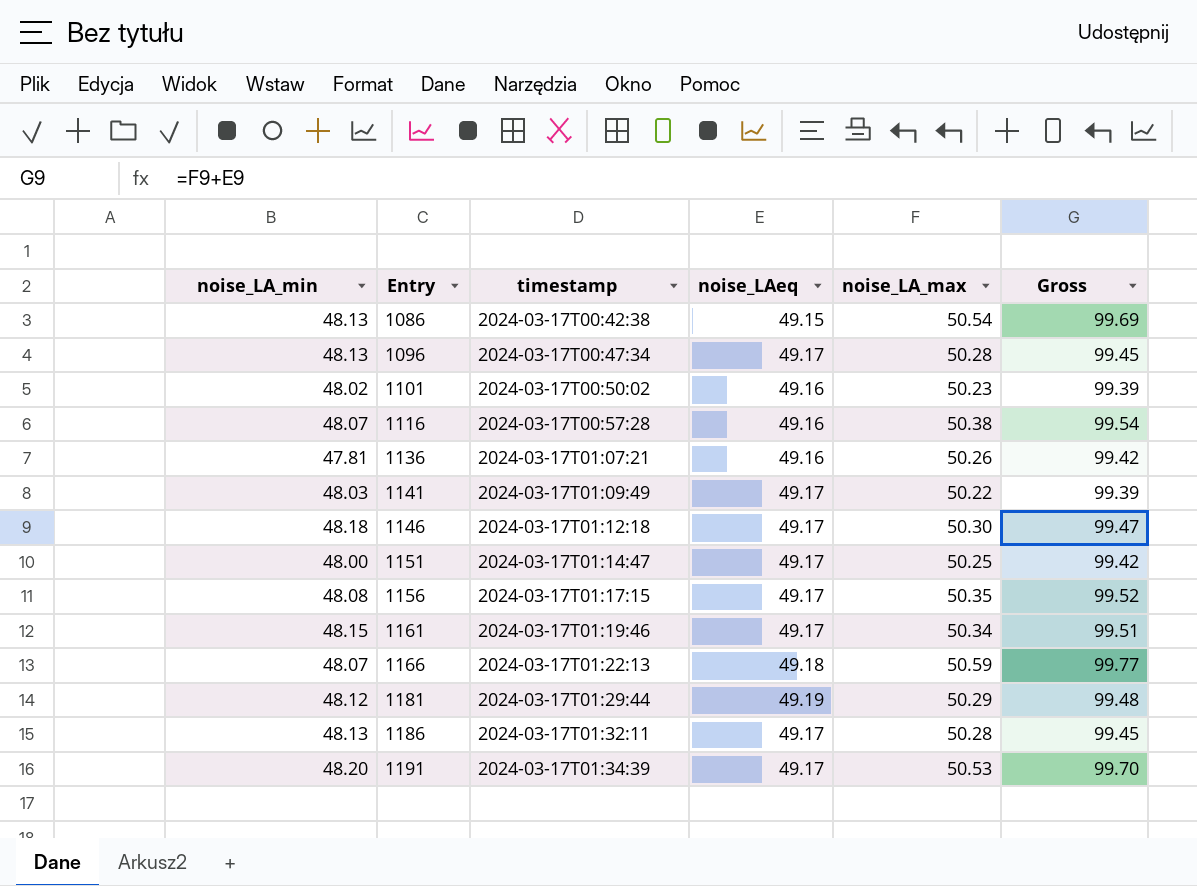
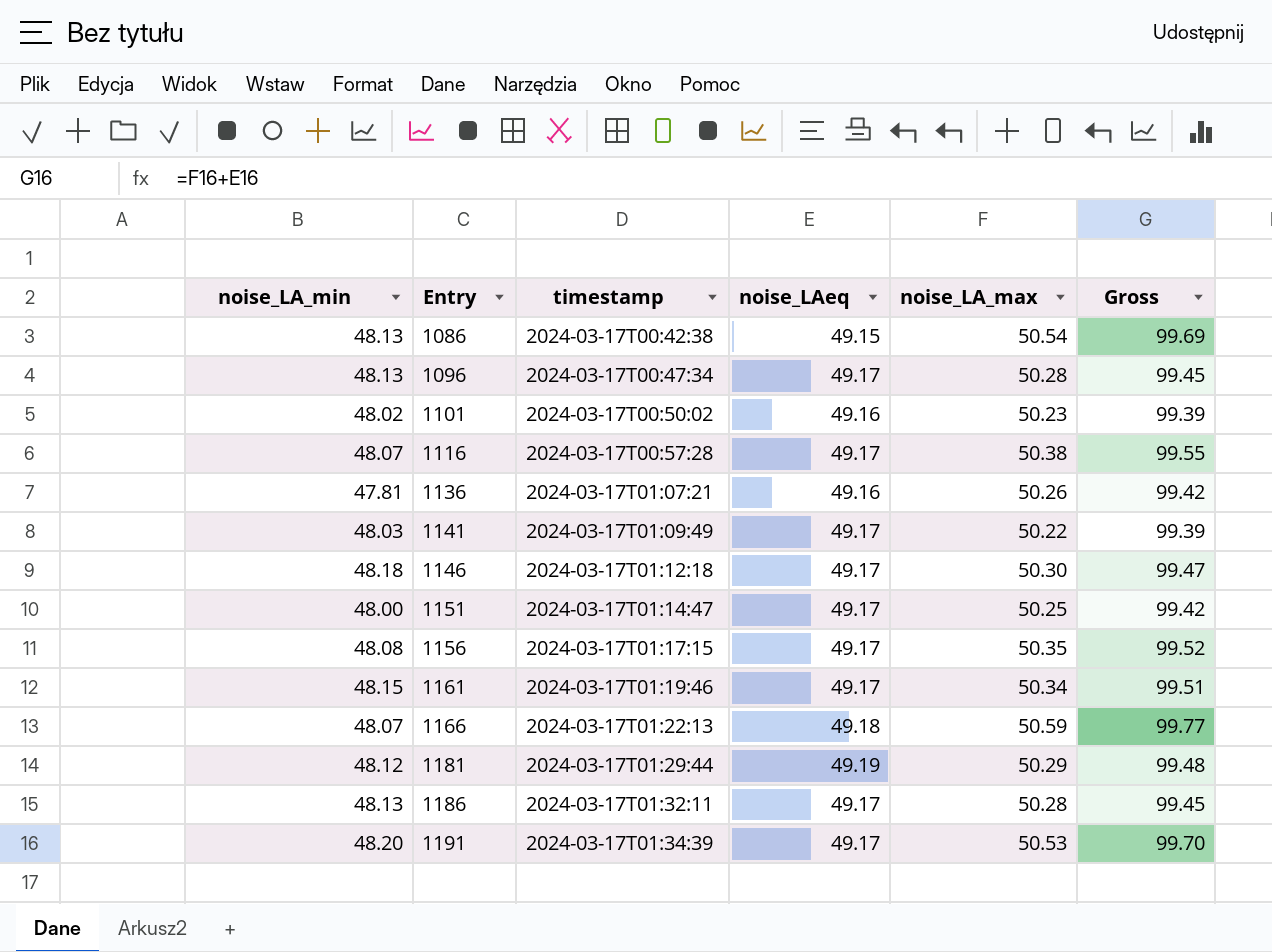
1116 | noise_LAeq: 49.16 -> 49.17
1116 | Gross: 99.54 -> 99.55

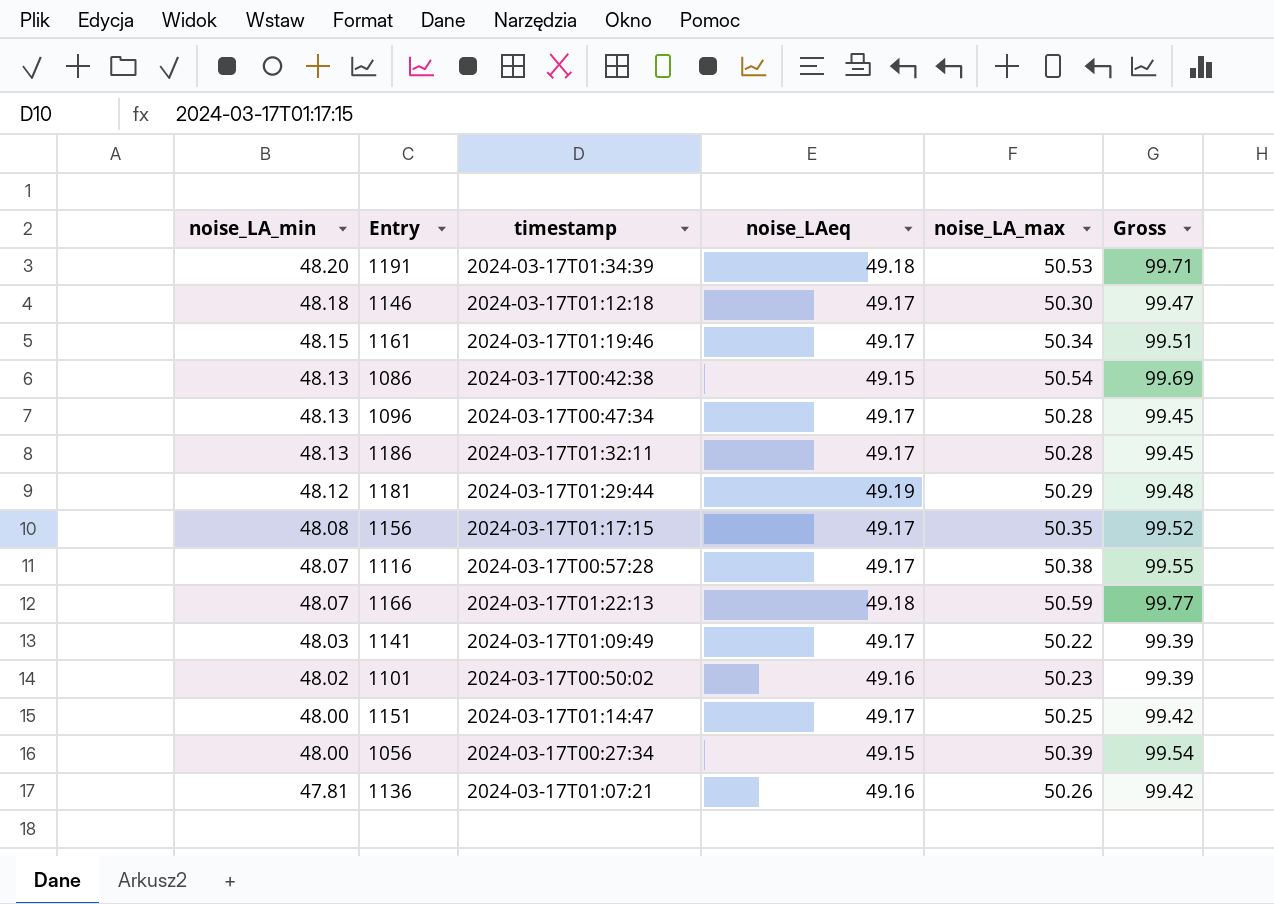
row order: Entry ascending -> noise_LA_min descending
1191 | noise_LAeq: 49.17 -> 49.18
1191 | Gross: 99.70 -> 99.71
row 1056: none -> 48.00 | 2024-03-17T00:27:34 | 49.15 | 50.39 | 99.54

